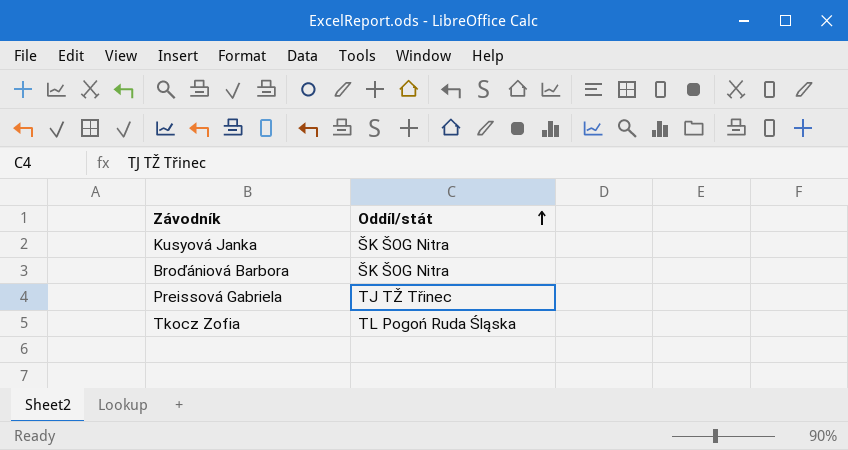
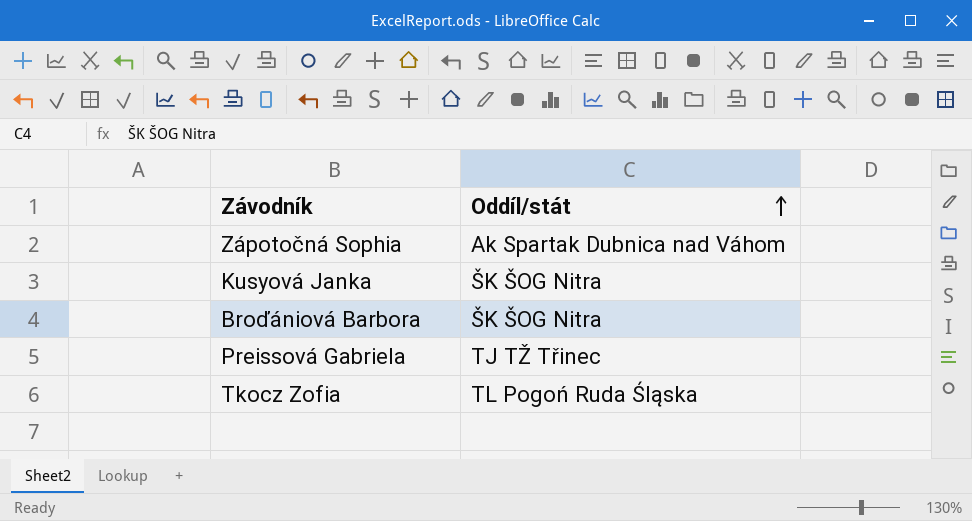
row Zápotočná Sophia: none -> Ak Spartak Dubnica nad Váhom

